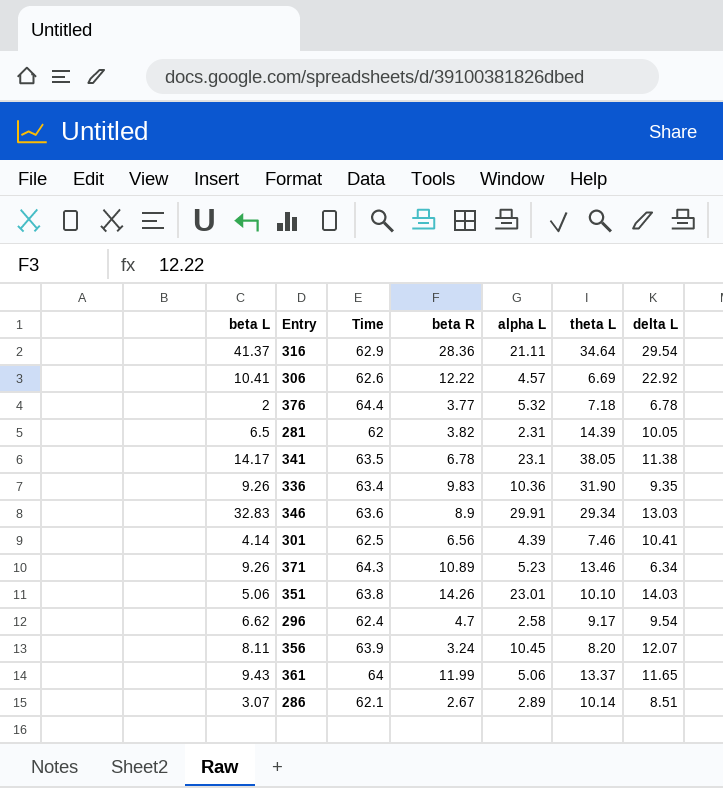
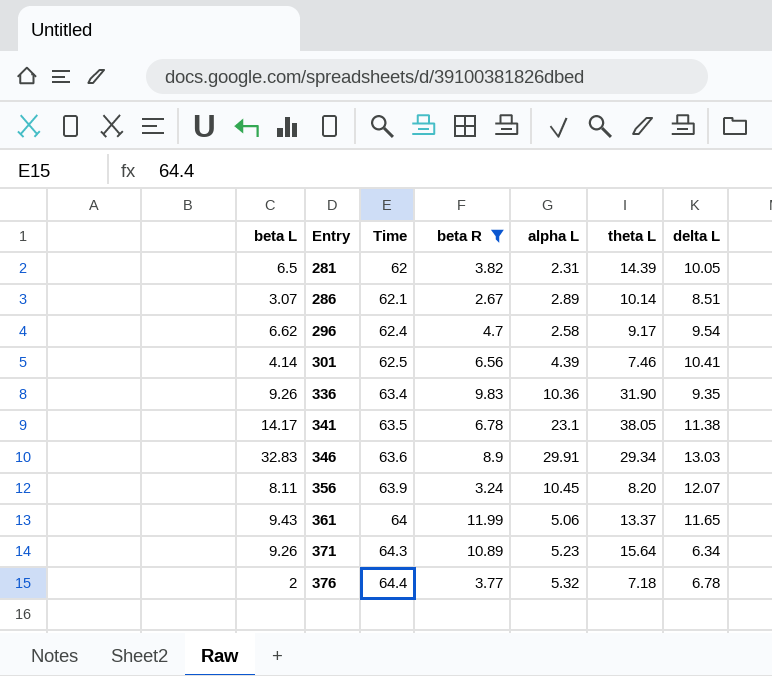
filter: none -> beta R <= 11.99
row order: none -> Entry ascending
371 | theta L: 13.46 -> 15.64

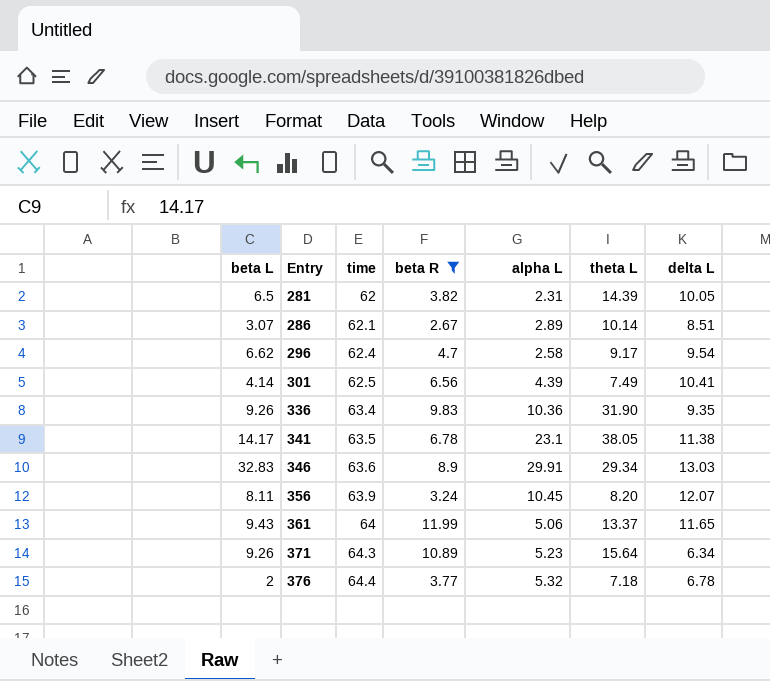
column name: Time -> time
301 | theta L: 7.46 -> 7.49

